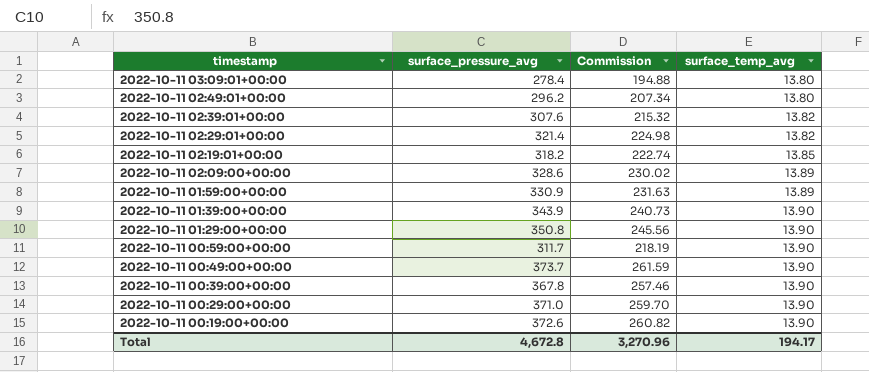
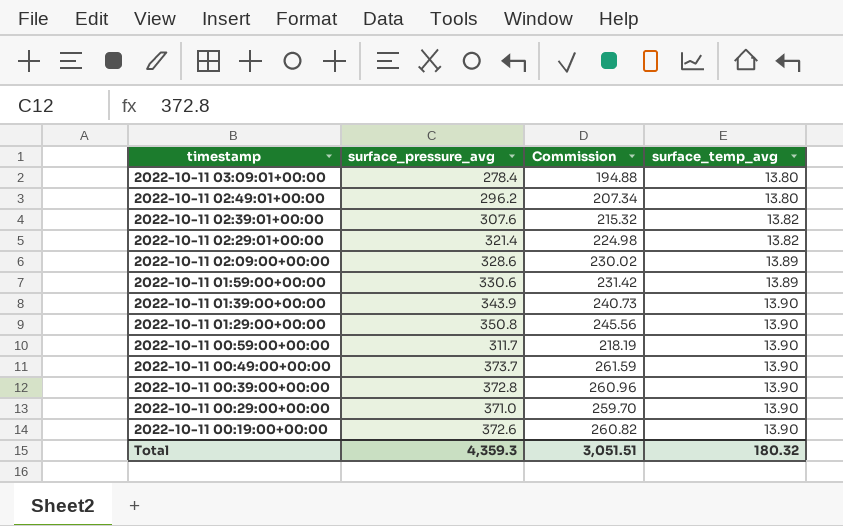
row 2022-10-11 02:19:01+00:00: 318.2 | 222.74 | 13.85 -> none
2022-10-11 01:59:00+00:00 | surface_pressure_avg: 330.9 -> 330.6
2022-10-11 01:59:00+00:00 | Commission: 231.63 -> 231.42
2022-10-11 00:39:00+00:00 | surface_pressure_avg: 367.8 -> 372.8
2022-10-11 00:39:00+00:00 | Commission: 257.46 -> 260.96
Total | surface_pressure_avg: 4,672.8 -> 4,359.3
Total | Commission: 3,270.96 -> 3,051.51
Total | surface_temp_avg: 194.17 -> 180.32

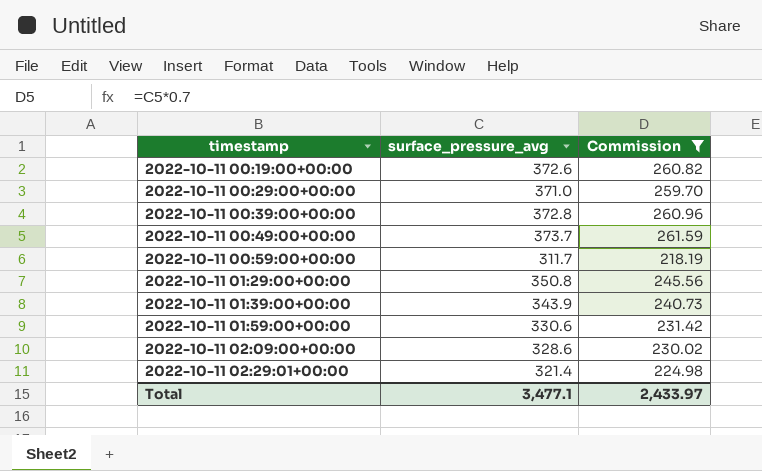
filter: none -> Commission >= 218.19
row order: timestamp descending -> timestamp ascending
column surface_temp_avg | position: 4 -> none
Total | surface_pressure_avg: 4,359.3 -> 3,477.1
Total | Commission: 3,051.51 -> 2,433.97

